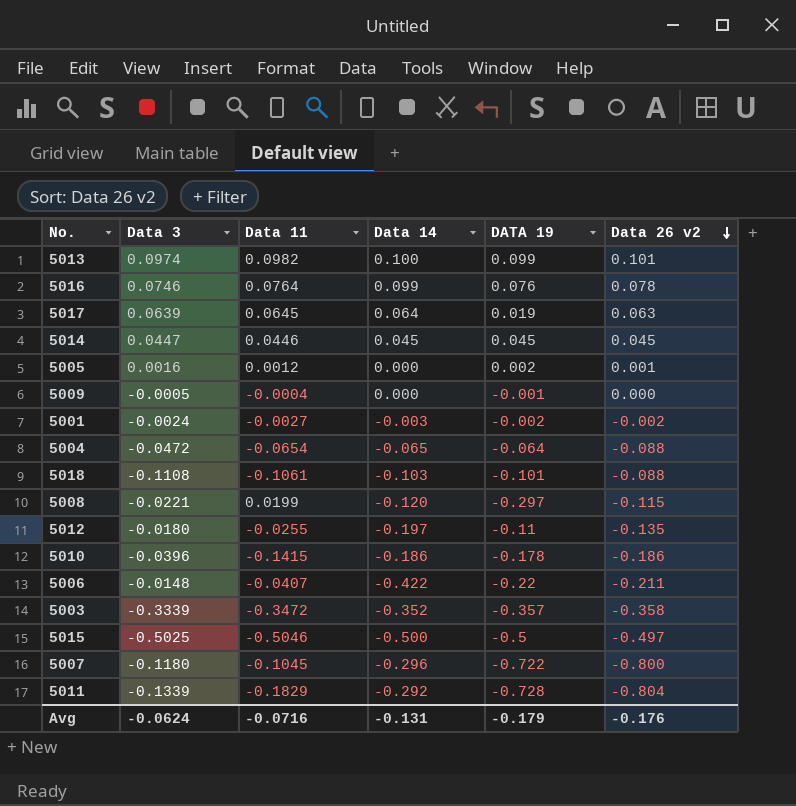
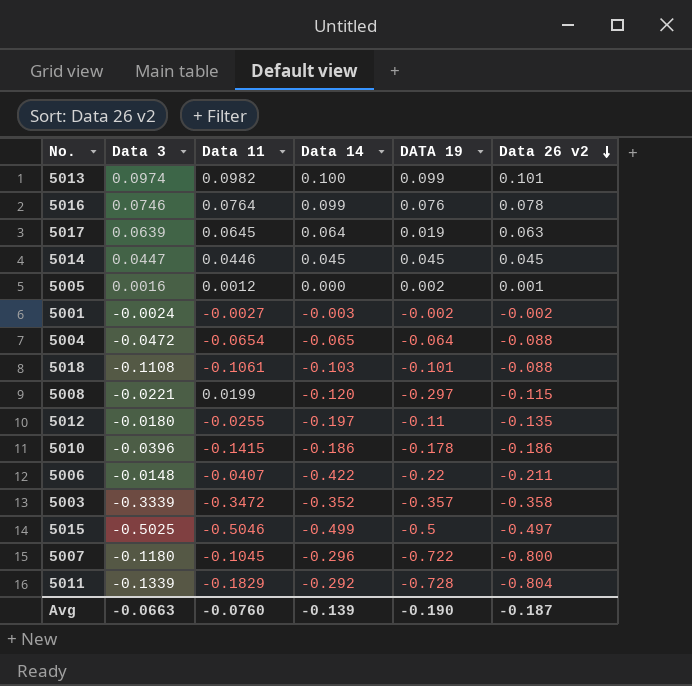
row 5009: -0.0005 | -0.0004 | 0.000 | -0.001 | 0.000 -> none
5015 | Data 14: -0.500 -> -0.499
Avg | Data 3: -0.0624 -> -0.0663
Avg | Data 11: -0.0716 -> -0.0760
Avg | Data 14: -0.131 -> -0.139
Avg | DATA 19: -0.179 -> -0.190
Avg | Data 26 v2: -0.176 -> -0.187

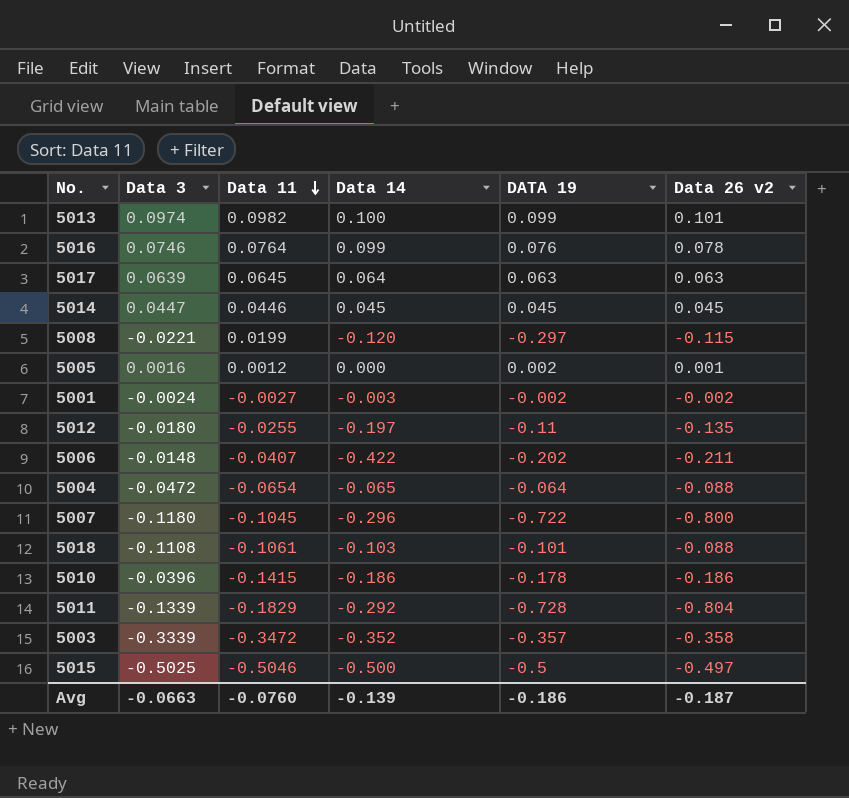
row order: Data 26 v2 descending -> Data 11 descending
5017 | DATA 19: 0.019 -> 0.063
5006 | DATA 19: -0.22 -> -0.202
5015 | Data 14: -0.499 -> -0.500
Avg | DATA 19: -0.190 -> -0.186

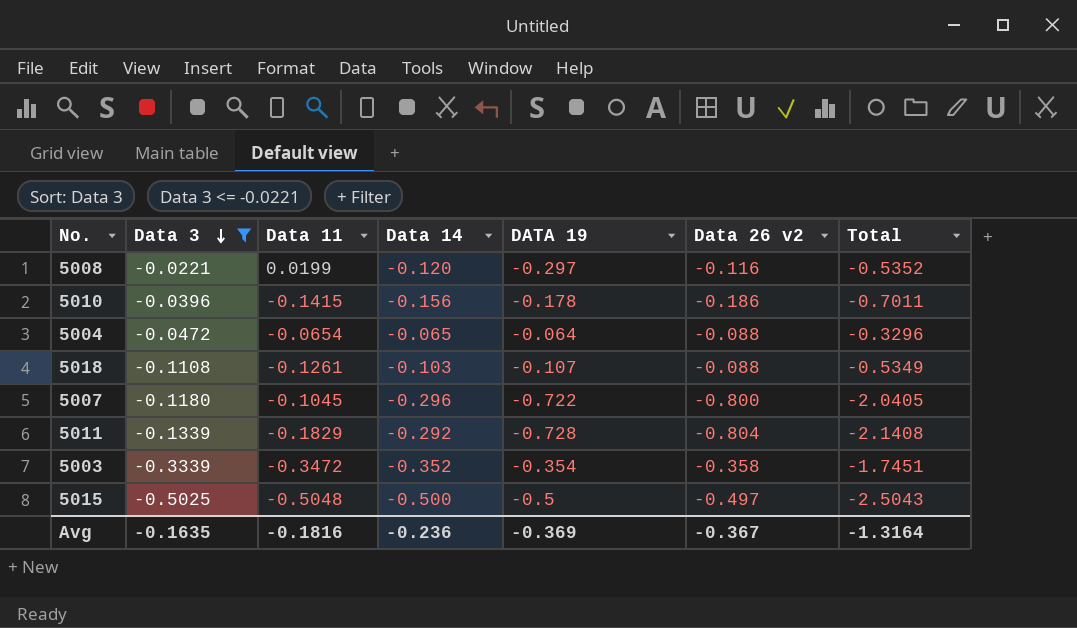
filter: none -> Data 3 <= -0.0221
row order: Data 11 descending -> Data 3 descending
column Total | formula: none -> [Data 3] + [Data 11] + [Data 14] + [DATA 19] + [Data 26 v2]
5008 | Data 26 v2: -0.115 -> -0.116
5010 | Data 14: -0.186 -> -0.156
5018 | Data 11: -0.1061 -> -0.1261
5018 | DATA 19: -0.101 -> -0.107
5003 | DATA 19: -0.357 -> -0.354
5015 | Data 11: -0.5046 -> -0.5048
Avg | Data 3: -0.0663 -> -0.1635
Avg | Data 11: -0.0760 -> -0.1816
Avg | Data 14: -0.139 -> -0.236
Avg | DATA 19: -0.186 -> -0.369
Avg | Data 26 v2: -0.187 -> -0.367

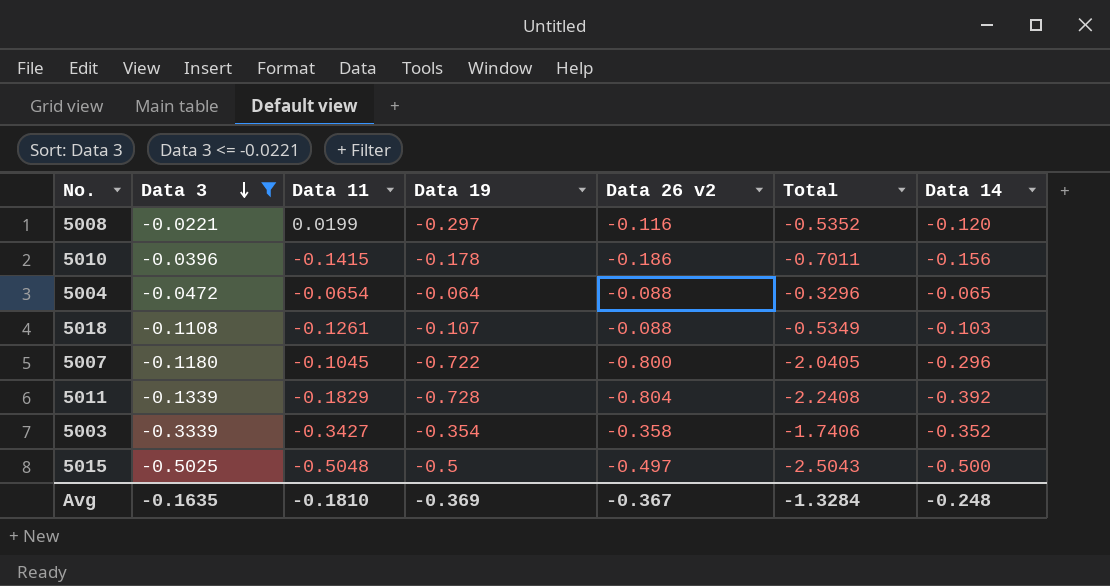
column name: DATA 19 -> Data 19
column Data 14 | position: 4 -> 7
5011 | Total: -2.1408 -> -2.2408
5011 | Data 14: -0.292 -> -0.392
5003 | Data 11: -0.3472 -> -0.3427
5003 | Total: -1.7451 -> -1.7406
Avg | Data 11: -0.1816 -> -0.1810
Avg | Total: -1.3164 -> -1.3284
Avg | Data 14: -0.236 -> -0.248

